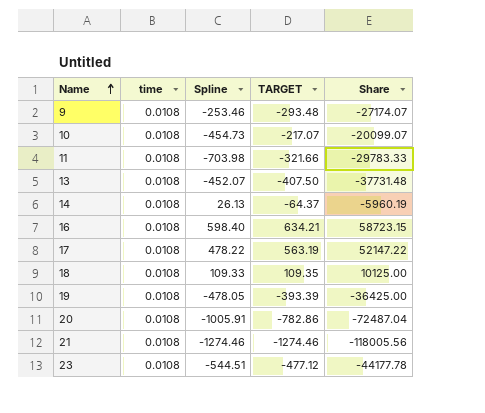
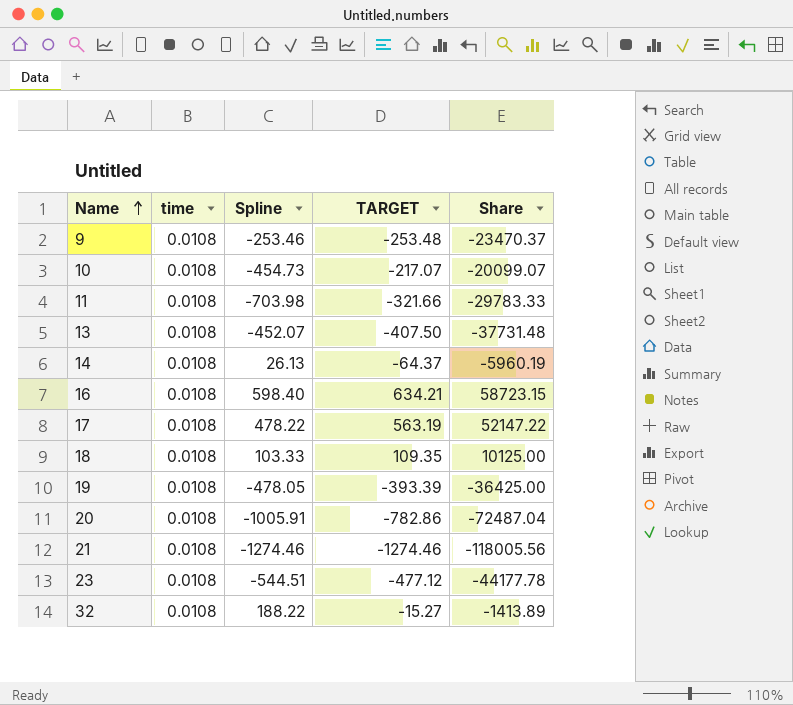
9 | TARGET: -293.48 -> -253.48
9 | Share: -27174.07 -> -23470.37
18 | Spline: 109.33 -> 103.33
row 32: none -> 0.0108 | 188.22 | -15.27 | -1413.89

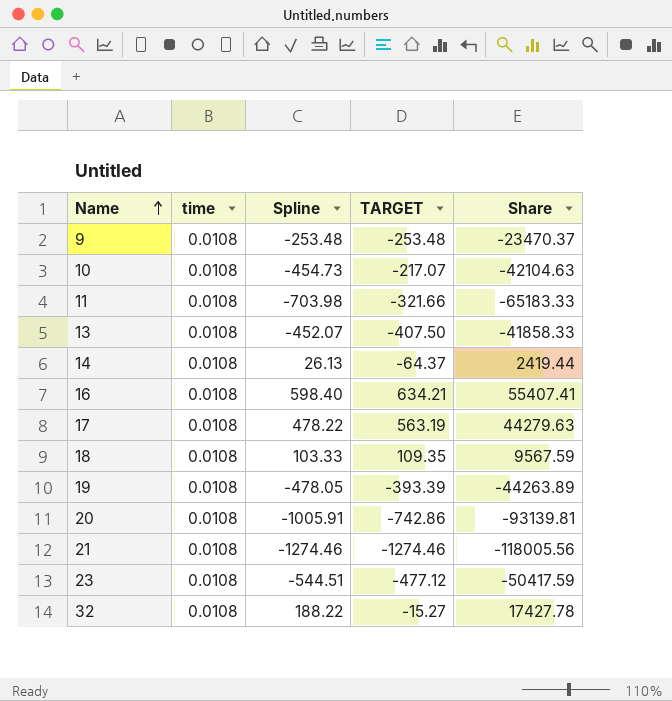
column Share | formula: [TARGET] / [time] -> [Spline] / [time]
9 | Spline: -253.46 -> -253.48
20 | TARGET: -782.86 -> -742.86

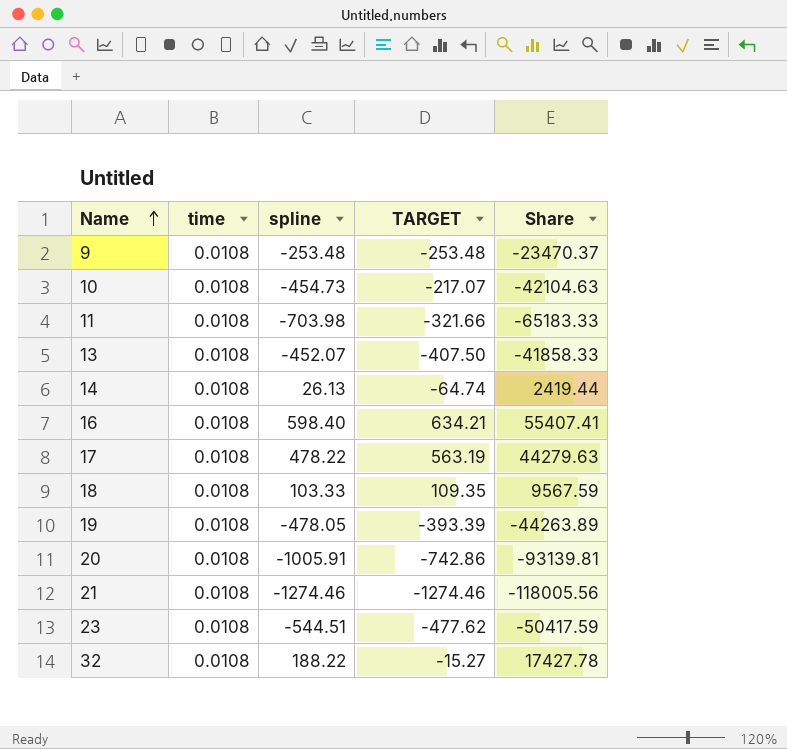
column name: Spline -> spline
14 | TARGET: -64.37 -> -64.74
23 | TARGET: -477.12 -> -477.62

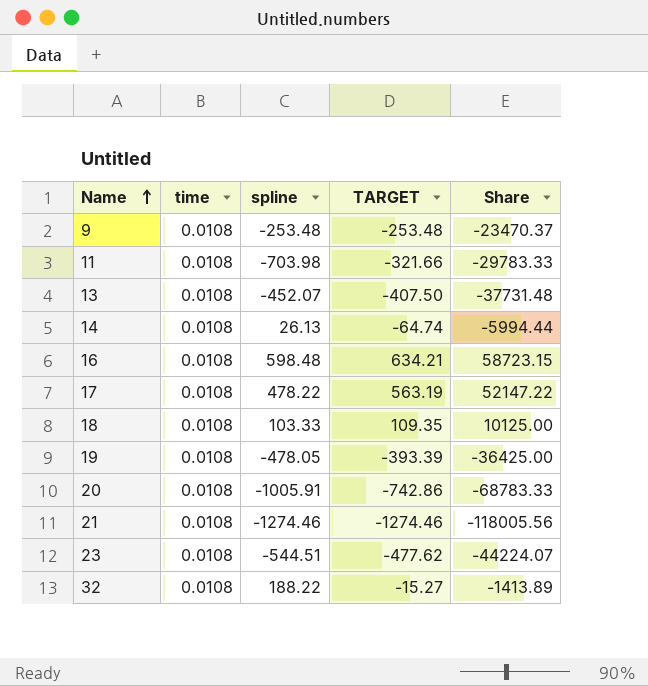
column Share | formula: [spline] / [time] -> [TARGET] / [time]
row 10: 0.0108 | -454.73 | -217.07 | -42104.63 -> none
16 | spline: 598.40 -> 598.48

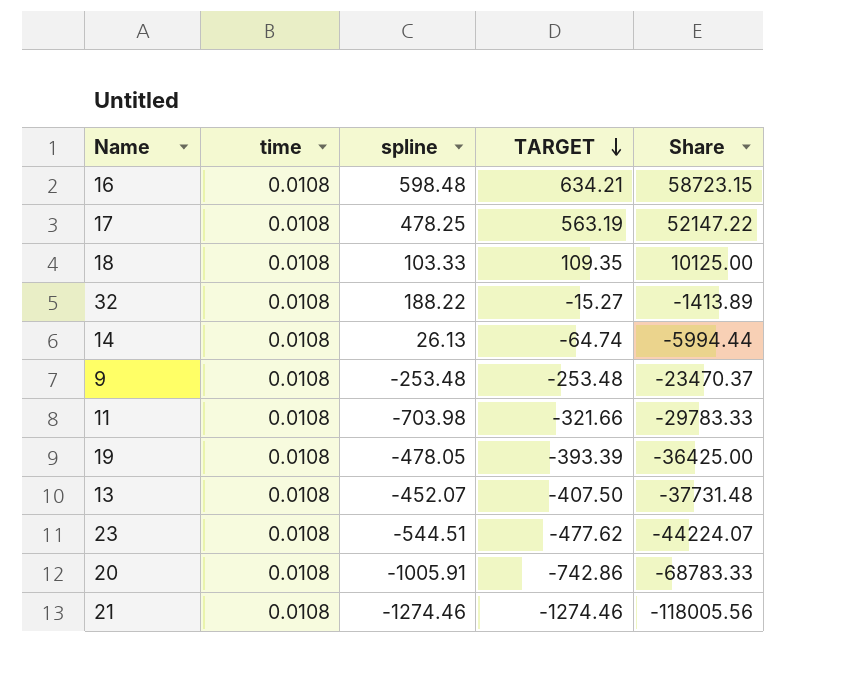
row order: Name ascending -> TARGET descending
17 | spline: 478.22 -> 478.25

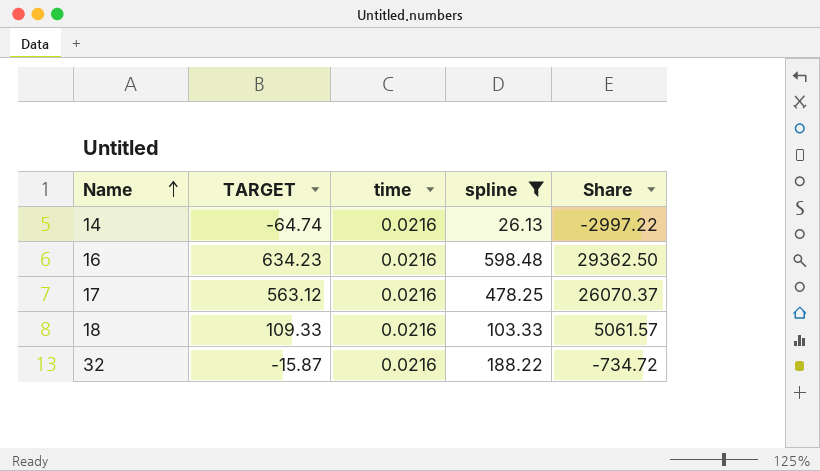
filter: none -> spline >= 26.13
row order: TARGET descending -> Name ascending
column TARGET | position: 4 -> 2
14 | time: 0.0108 -> 0.0216
14 | Share: -5994.44 -> -2997.22
16 | TARGET: 634.21 -> 634.23
16 | time: 0.0108 -> 0.0216
16 | Share: 58723.15 -> 29362.50
17 | TARGET: 563.19 -> 563.12
17 | time: 0.0108 -> 0.0216
17 | Share: 52147.22 -> 26070.37
18 | TARGET: 109.35 -> 109.33
18 | time: 0.0108 -> 0.0216
18 | Share: 10125.00 -> 5061.57
32 | TARGET: -15.27 -> -15.87
32 | time: 0.0108 -> 0.0216
32 | Share: -1413.89 -> -734.72

